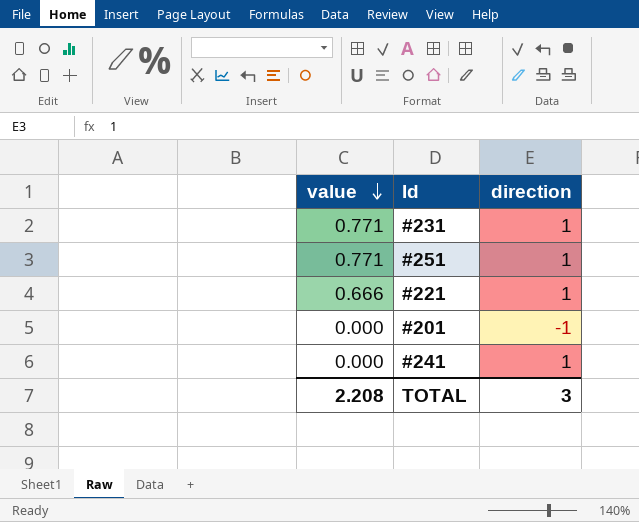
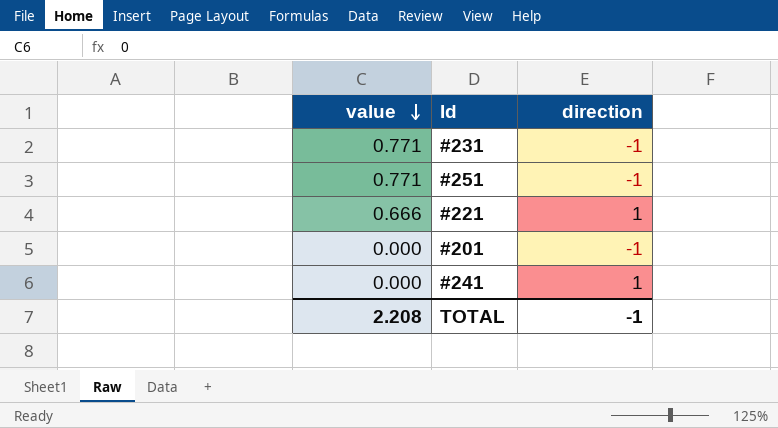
#231 | direction: 1 -> -1
#251 | direction: 1 -> -1
TOTAL | direction: 3 -> -1

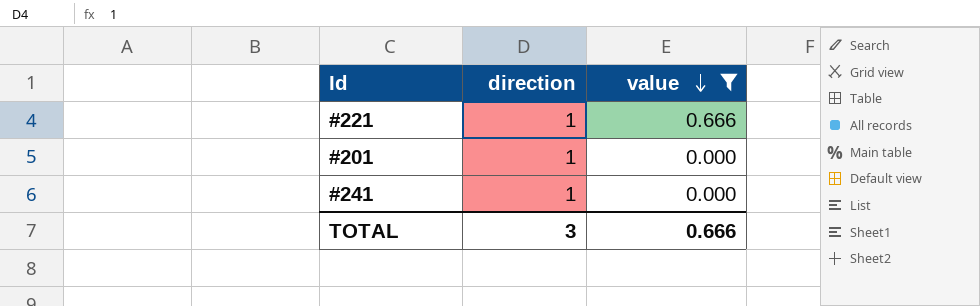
filter: none -> value != 0.771
column value | position: 1 -> 3
#201 | direction: -1 -> 1
TOTAL | direction: -1 -> 3
TOTAL | value: 2.208 -> 0.666

